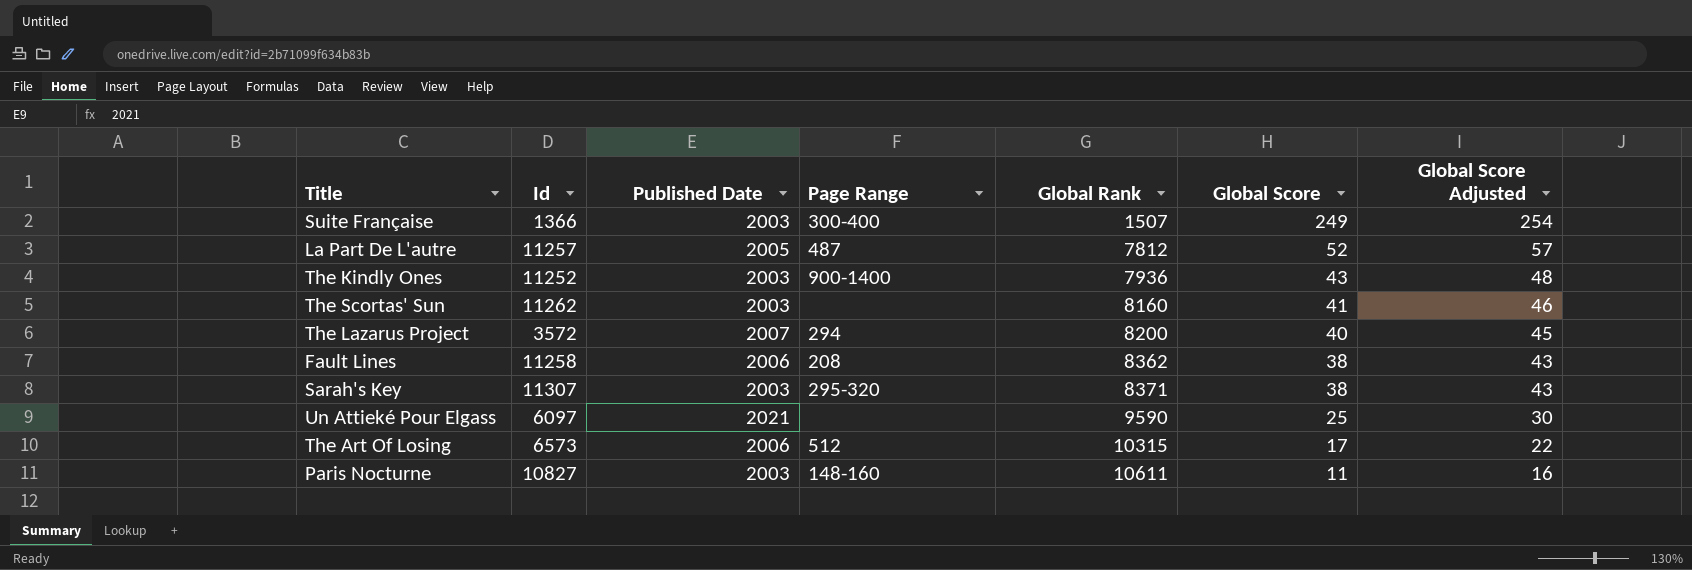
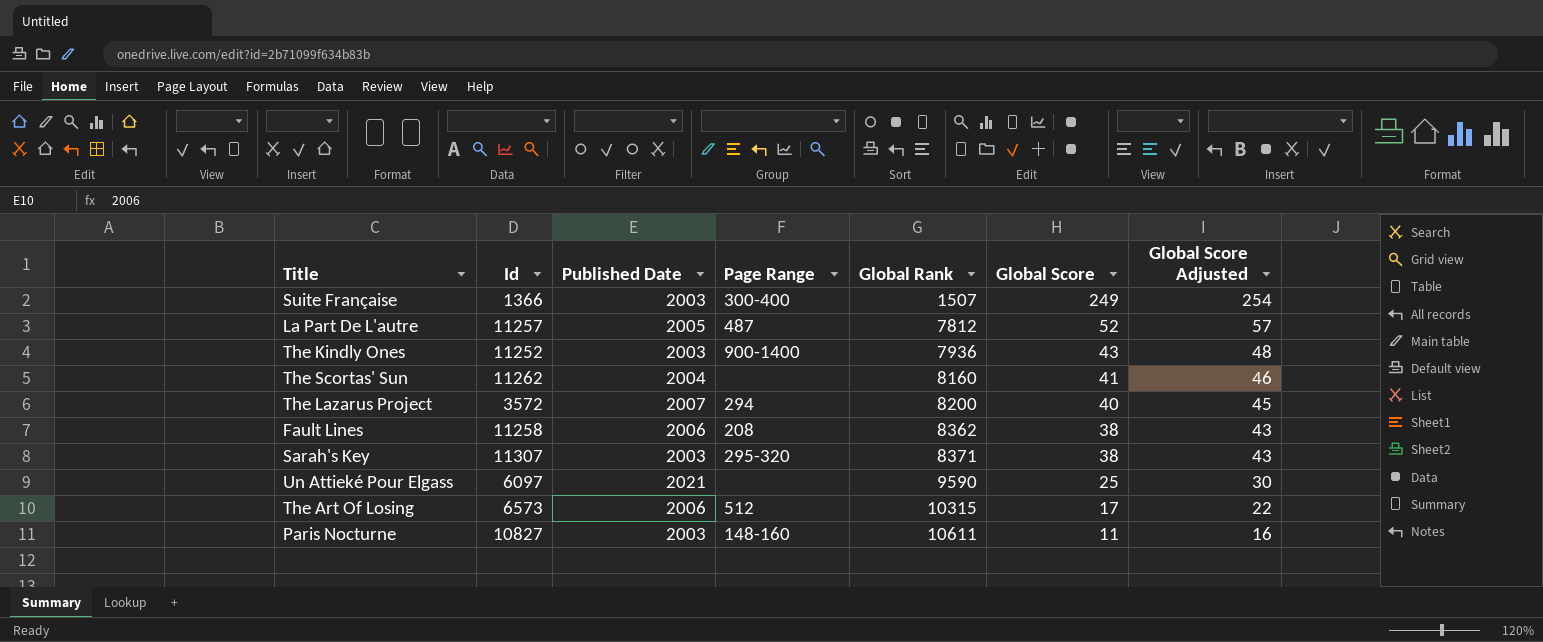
The Scortas' Sun | Published Date: 2003 -> 2004

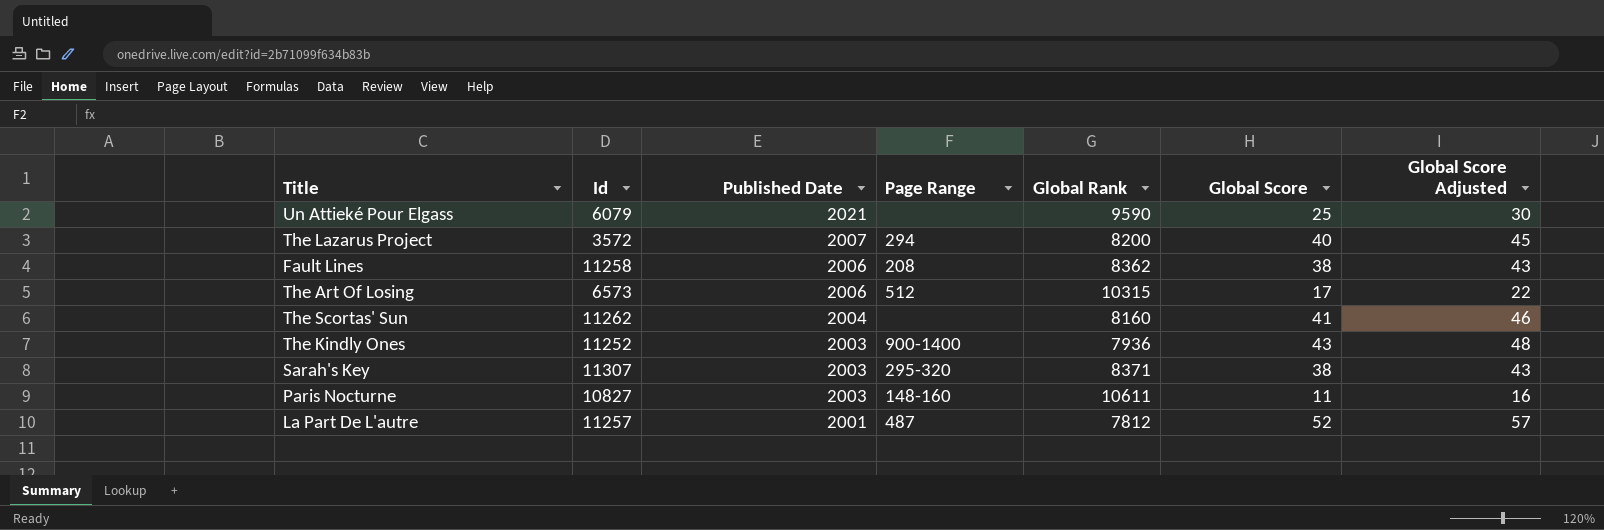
row order: Global Rank ascending -> Published Date descending
row Suite Française: 1366 | 2003 | 300-400 | 1507 | 249 | 254 -> none
Un Attieké Pour Elgass | Id: 6097 -> 6079
La Part De L'autre | Published Date: 2005 -> 2001

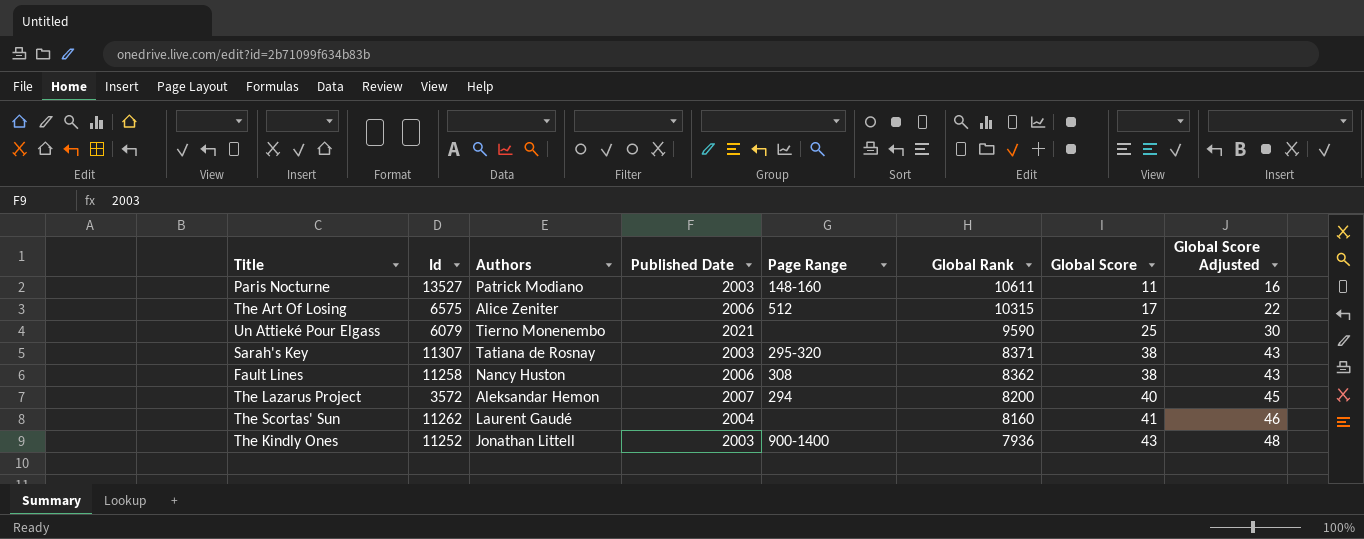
row order: Published Date descending -> Global Rank descending
column Authors | position: none -> 3
row La Part De L'autre: 11257 | 2001 | 487 | 7812 | 52 | 57 -> none
Paris Nocturne | Id: 10827 -> 13527
The Art Of Losing | Id: 6573 -> 6575
Fault Lines | Page Range: 208 -> 308

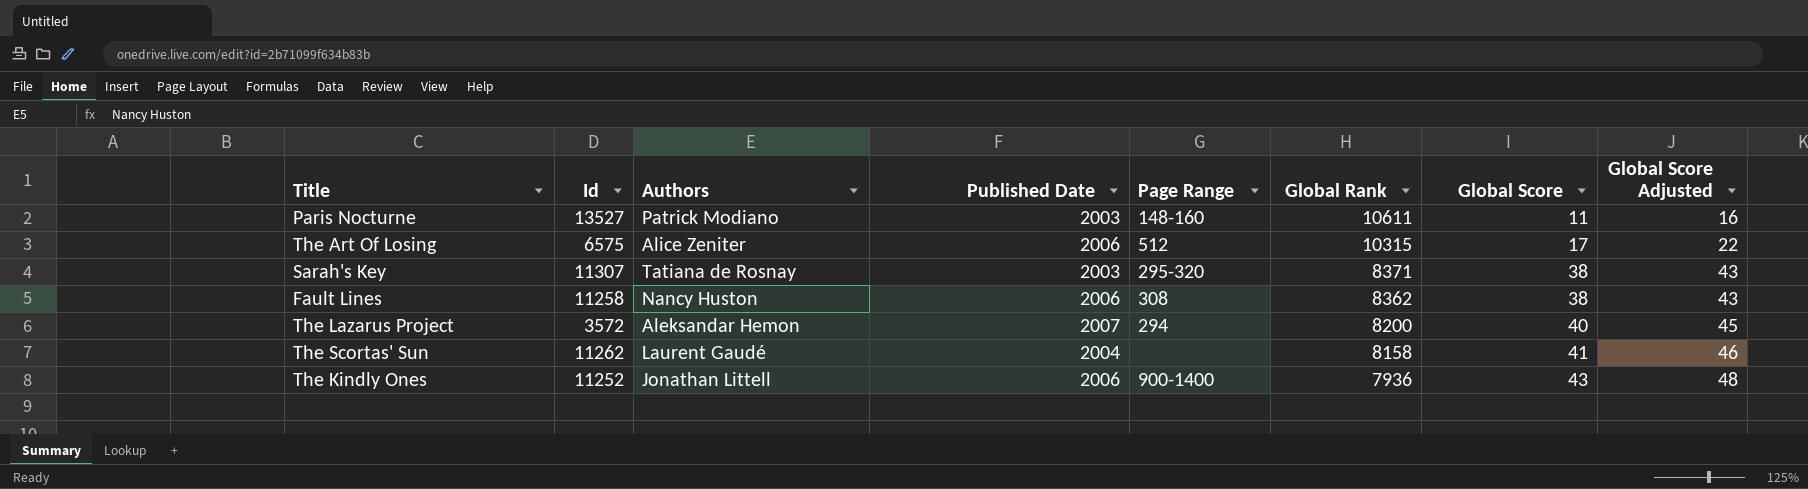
row Un Attieké Pour Elgass: 6079 | Tierno Monenembo | 2021 | none | 9590 | 25 | 30 -> none
The Scortas' Sun | Global Rank: 8160 -> 8158
The Kindly Ones | Published Date: 2003 -> 2006

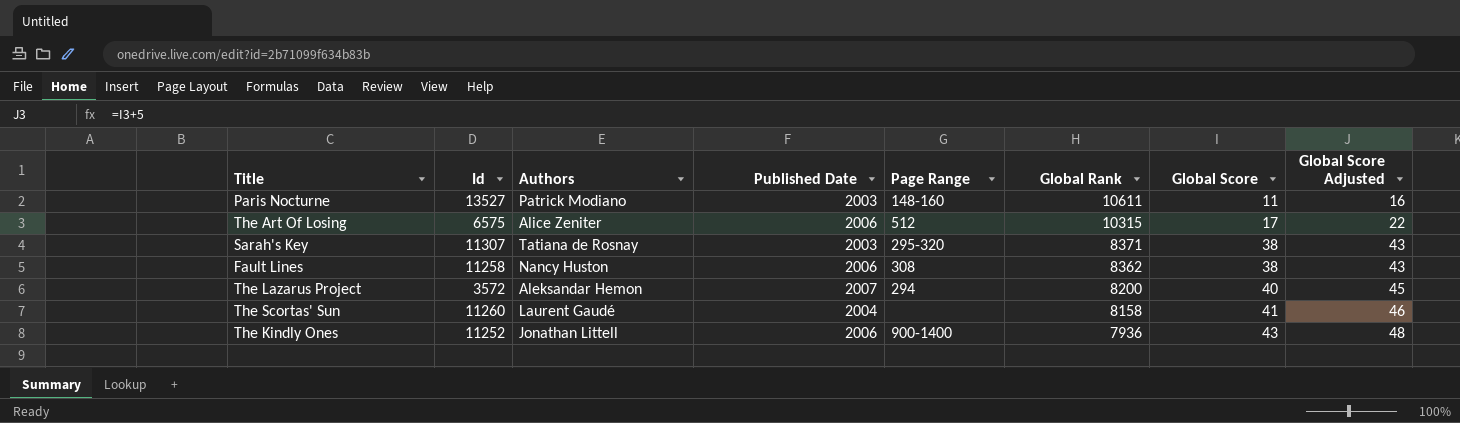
The Scortas' Sun | Id: 11262 -> 11260

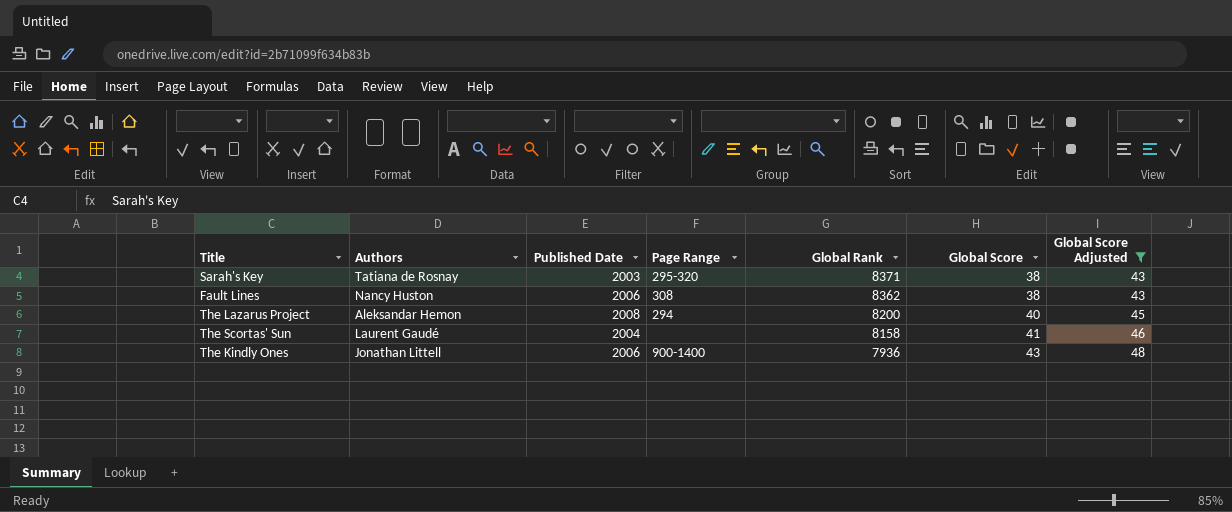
filter: none -> Global Score Adjusted >= 43
column Id | position: 2 -> none
The Lazarus Project | Published Date: 2007 -> 2008

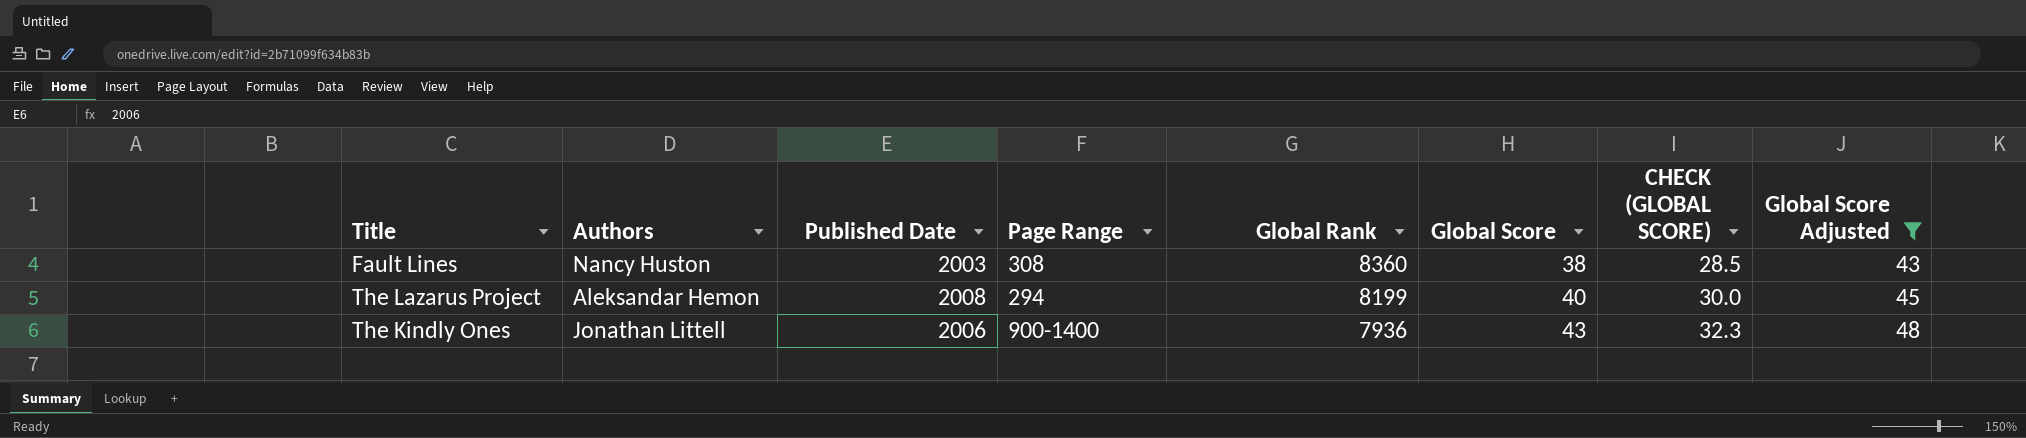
column CHECK (GLOBAL SCORE) | formula: none -> [Global Score] * 0.75
row Sarah's Key: Tatiana de Rosnay | 2003 | 295-320 | 8371 | 38 | 43 -> none
row The Scortas' Sun: Laurent Gaudé | 2004 | none | 8158 | 41 | 46 -> none
Fault Lines | Published Date: 2006 -> 2003
Fault Lines | Global Rank: 8362 -> 8360
The Lazarus Project | Global Rank: 8200 -> 8199

